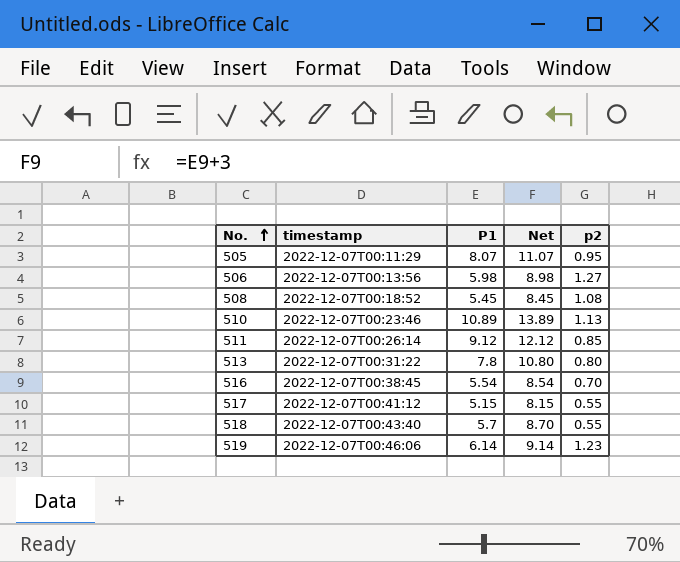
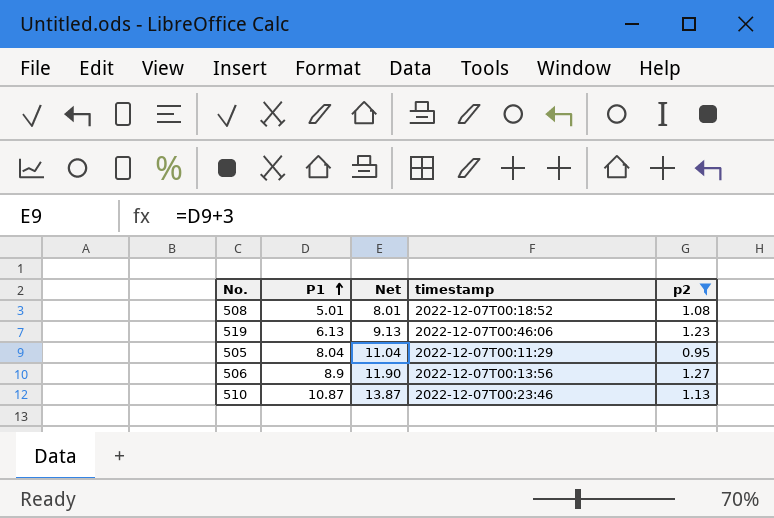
filter: none -> p2 >= 0.95
row order: No. ascending -> P1 ascending
column timestamp | position: 2 -> 4
508 | P1: 5.45 -> 5.01
508 | Net: 8.45 -> 8.01
519 | P1: 6.14 -> 6.13
519 | Net: 9.14 -> 9.13
505 | P1: 8.07 -> 8.04
505 | Net: 11.07 -> 11.04
506 | P1: 5.98 -> 8.9
506 | Net: 8.98 -> 11.90
510 | P1: 10.89 -> 10.87
510 | Net: 13.89 -> 13.87

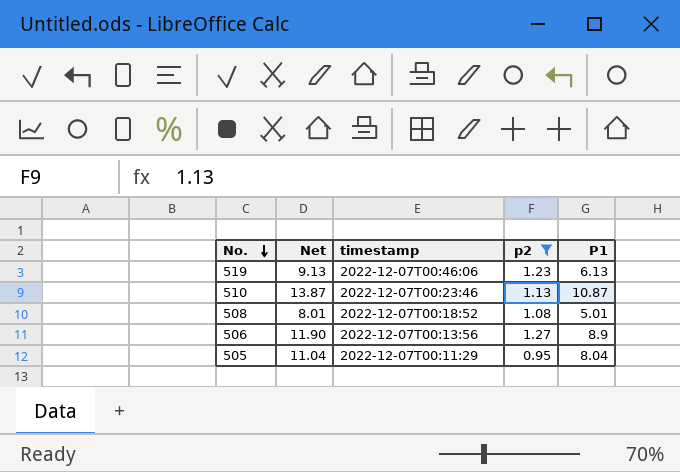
row order: P1 ascending -> No. descending
column P1 | position: 2 -> 5

